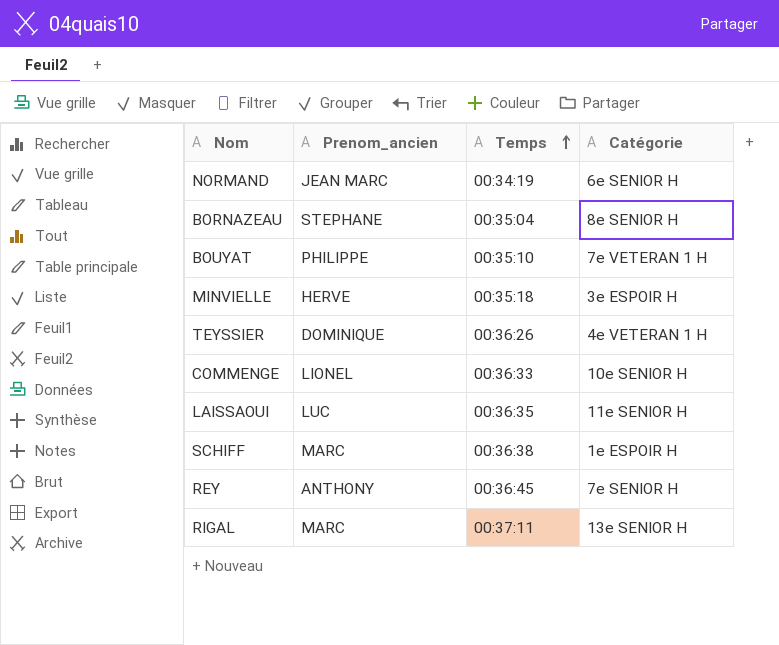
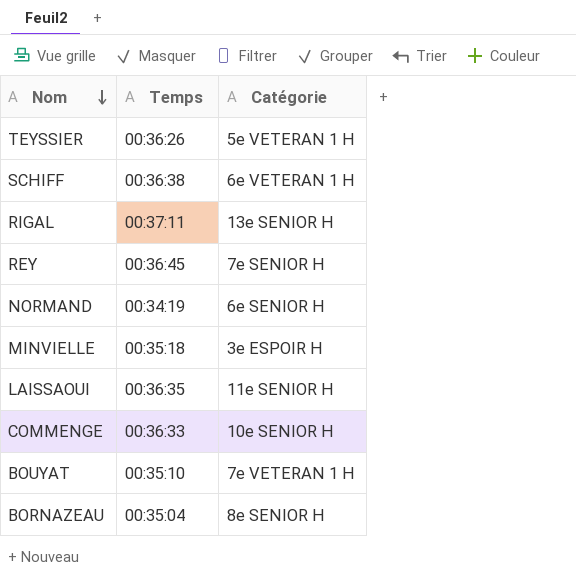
row order: Temps ascending -> Nom descending
column Prenom_ancien | position: 2 -> none
TEYSSIER | Catégorie: 4e VETERAN 1 H -> 5e VETERAN 1 H
SCHIFF | Catégorie: 1e ESPOIR H -> 6e VETERAN 1 H

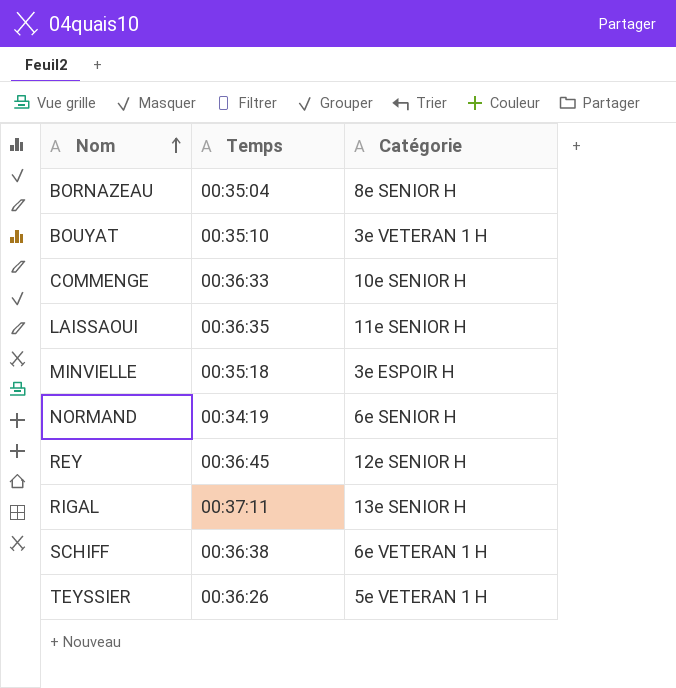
row order: Nom descending -> Nom ascending
BOUYAT | Catégorie: 7e VETERAN 1 H -> 3e VETERAN 1 H
REY | Catégorie: 7e SENIOR H -> 12e SENIOR H

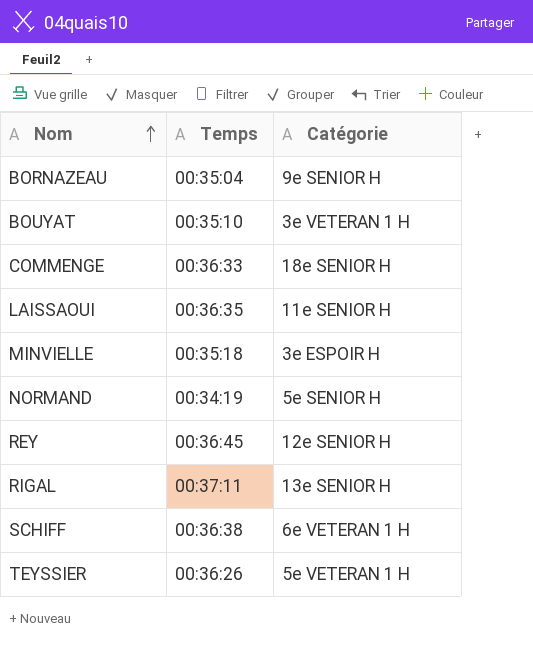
BORNAZEAU | Catégorie: 8e SENIOR H -> 9e SENIOR H
COMMENGE | Catégorie: 10e SENIOR H -> 18e SENIOR H
NORMAND | Catégorie: 6e SENIOR H -> 5e SENIOR H

